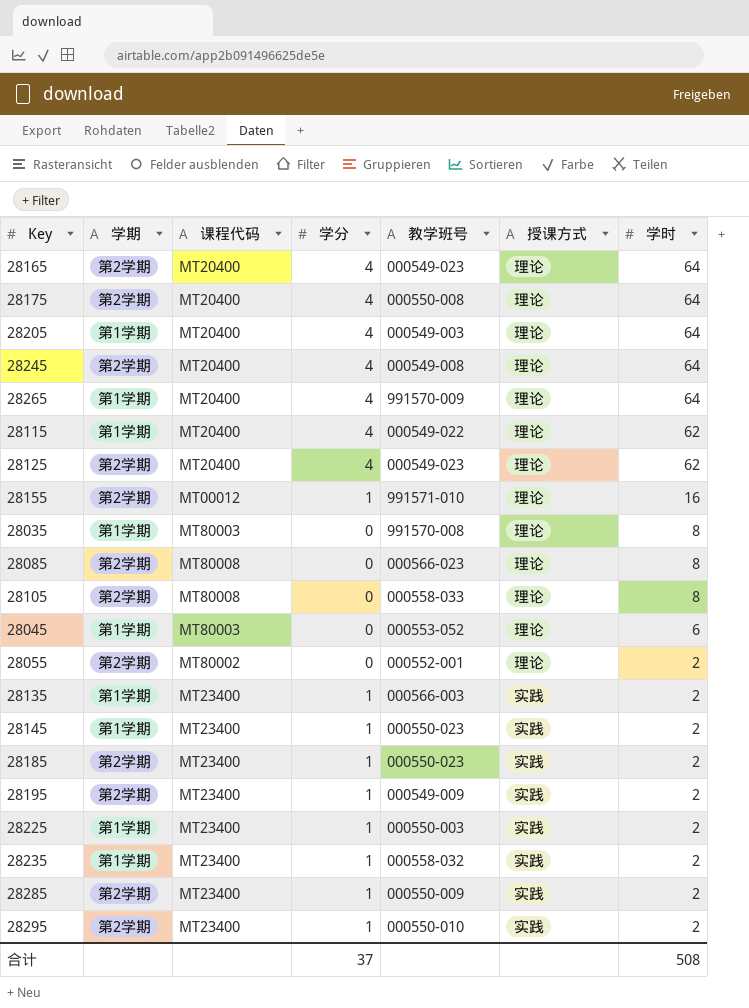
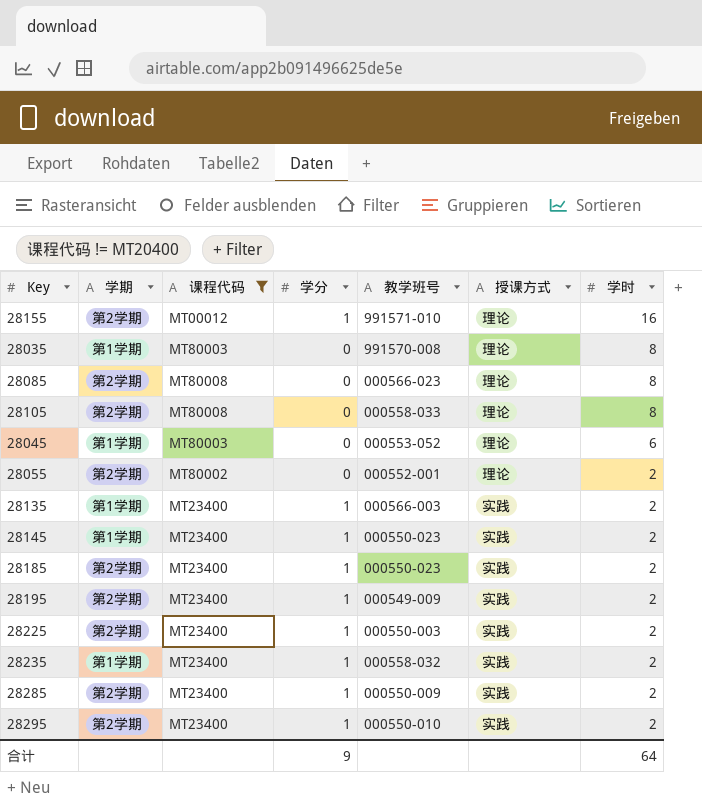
filter: none -> 课程代码 != MT20400
28225 | 学期: 第1学期 -> 第2学期
合计 | 学分: 37 -> 9
合计 | 学时: 508 -> 64

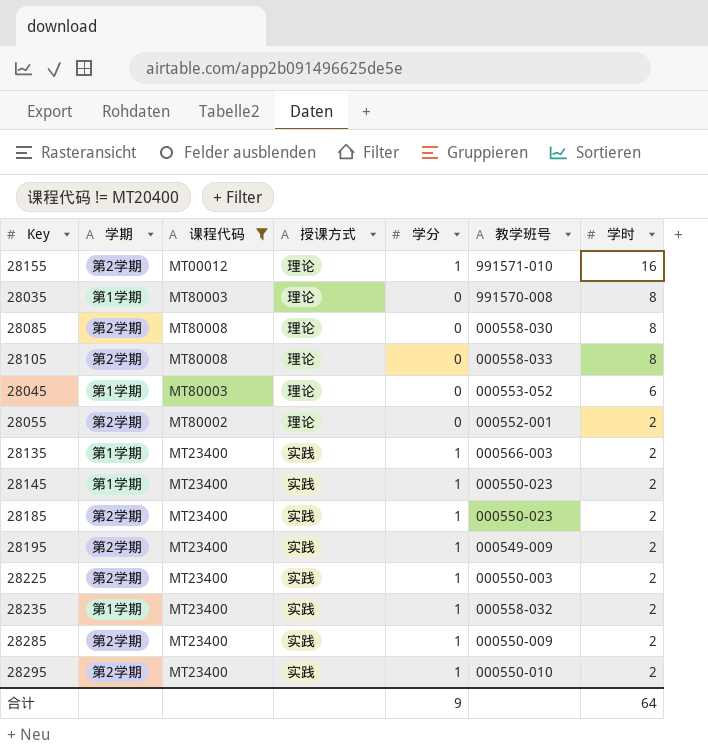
column 授课方式 | position: 6 -> 4
28085 | 教学班号: 000566-023 -> 000558-030

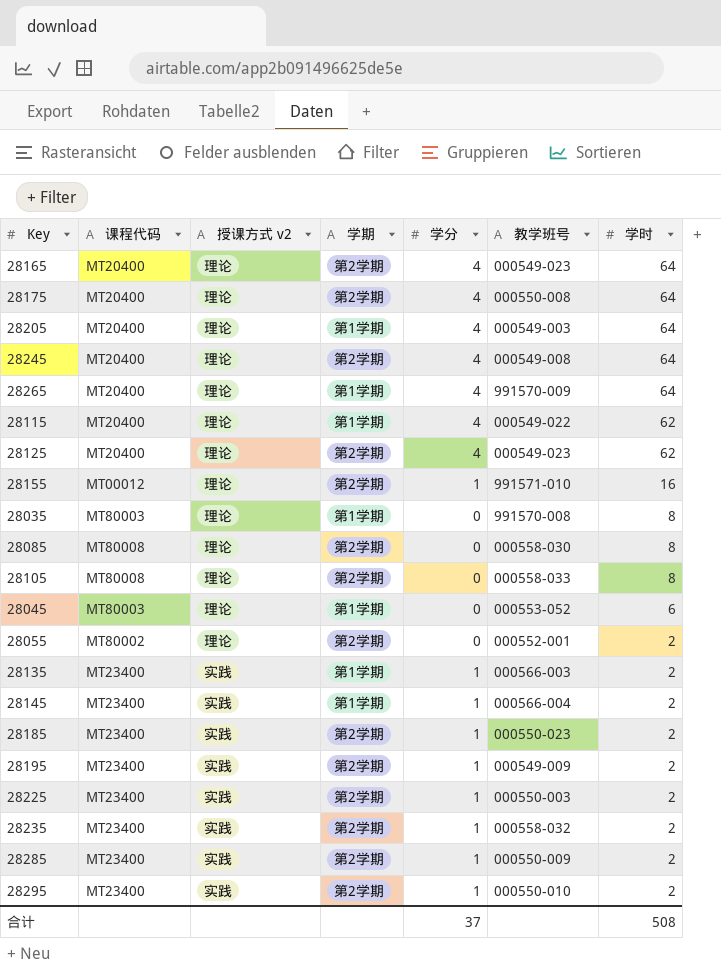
filter: 课程代码 != MT20400 -> none
column name: 授课方式 -> 授课方式 v2
column 学期 | position: 2 -> 4
28145 | 教学班号: 000550-023 -> 000566-004
28235 | 学期: 第1学期 -> 第2学期
合计 | 学分: 9 -> 37
合计 | 学时: 64 -> 508

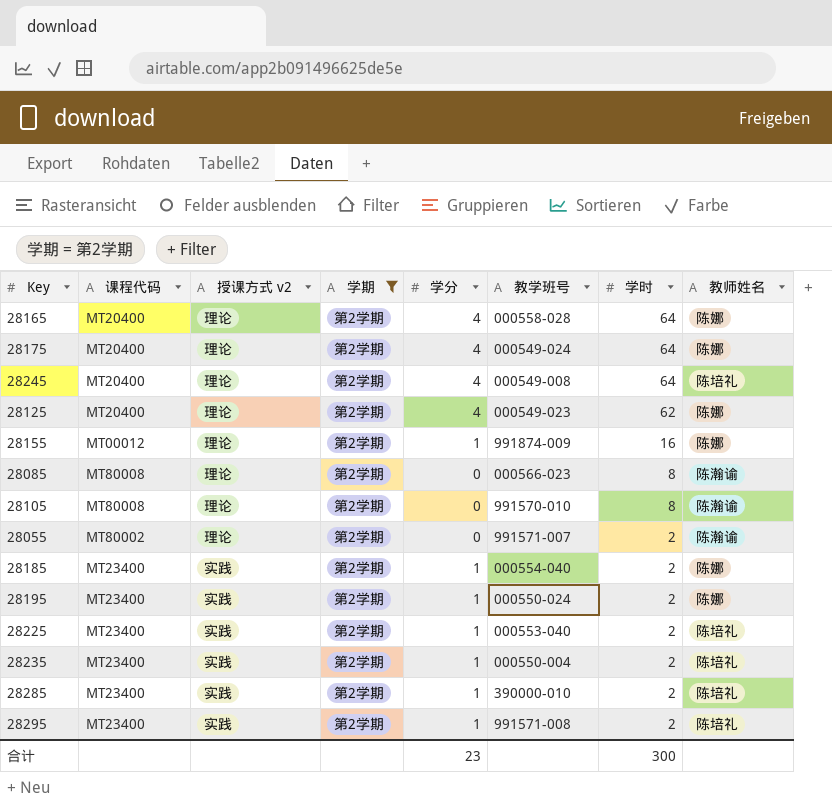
filter: none -> 学期 = 第2学期
column 教师姓名 | position: none -> 8
28165 | 教学班号: 000549-023 -> 000558-028
28175 | 教学班号: 000550-008 -> 000549-024
28155 | 教学班号: 991571-010 -> 991874-009
28085 | 教学班号: 000558-030 -> 000566-023
28105 | 教学班号: 000558-033 -> 991570-010
28055 | 教学班号: 000552-001 -> 991571-007
28185 | 教学班号: 000550-023 -> 000554-040
28195 | 教学班号: 000549-009 -> 000550-024
28225 | 教学班号: 000550-003 -> 000553-040
28235 | 教学班号: 000558-032 -> 000550-004
28285 | 教学班号: 000550-009 -> 390000-010
28295 | 教学班号: 000550-010 -> 991571-008
合计 | 学分: 37 -> 23
合计 | 学时: 508 -> 300

